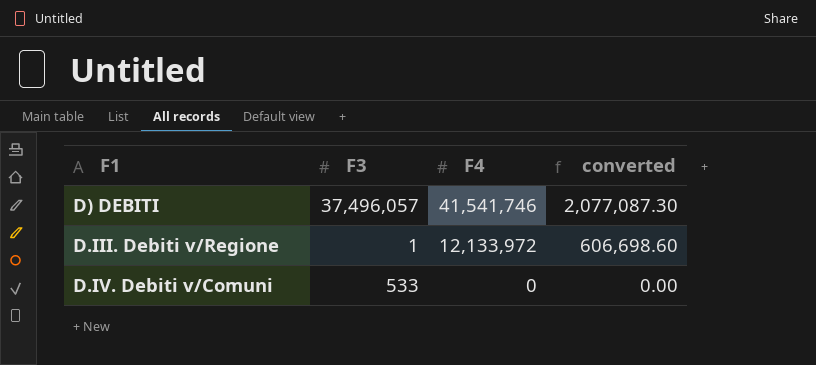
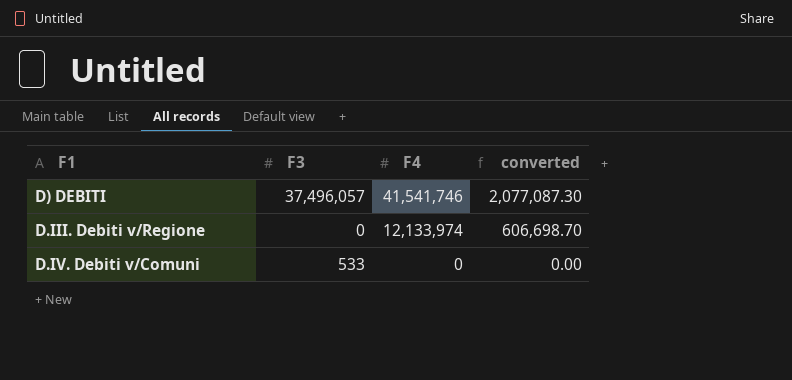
D.III. Debiti v/Regione | F3: 1 -> 0
D.III. Debiti v/Regione | F4: 12,133,972 -> 12,133,974
D.III. Debiti v/Regione | converted: 606,698.60 -> 606,698.70

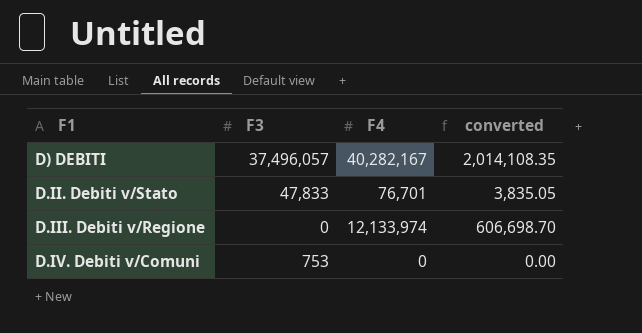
D) DEBITI | F4: 41,541,746 -> 40,282,167
D) DEBITI | converted: 2,077,087.30 -> 2,014,108.35
row D.II. Debiti v/Stato: none -> 47,833 | 76,701 | 3,835.05
D.IV. Debiti v/Comuni | F3: 533 -> 753

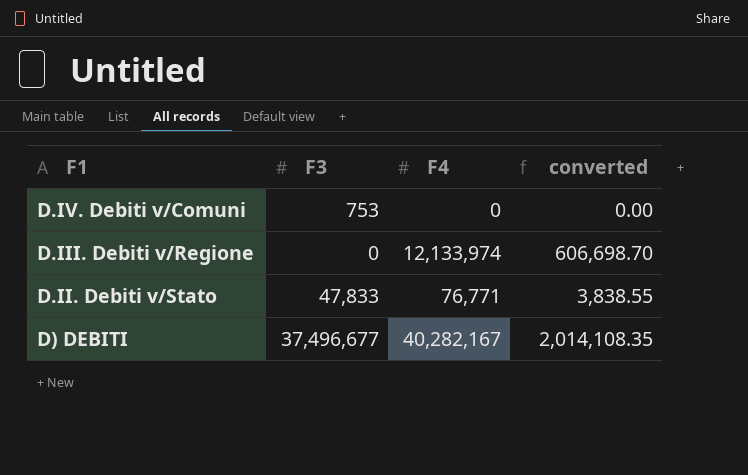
row order: F1 ascending -> F1 descending
D.II. Debiti v/Stato | F4: 76,701 -> 76,771
D.II. Debiti v/Stato | converted: 3,835.05 -> 3,838.55
D) DEBITI | F3: 37,496,057 -> 37,496,677

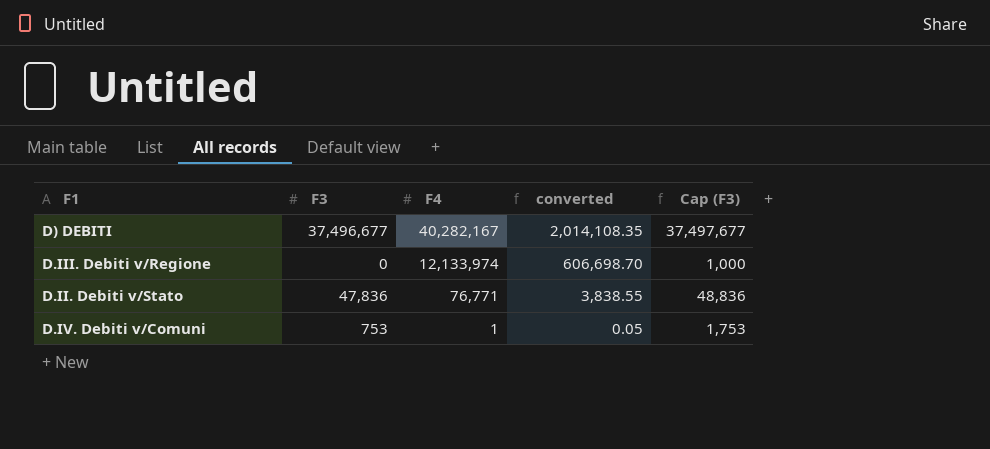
row order: F1 descending -> F4 descending
column Cap (F3) | formula: none -> [F3] + 1000
D.II. Debiti v/Stato | F3: 47,833 -> 47,836
D.IV. Debiti v/Comuni | F4: 0 -> 1
D.IV. Debiti v/Comuni | converted: 0.00 -> 0.05

